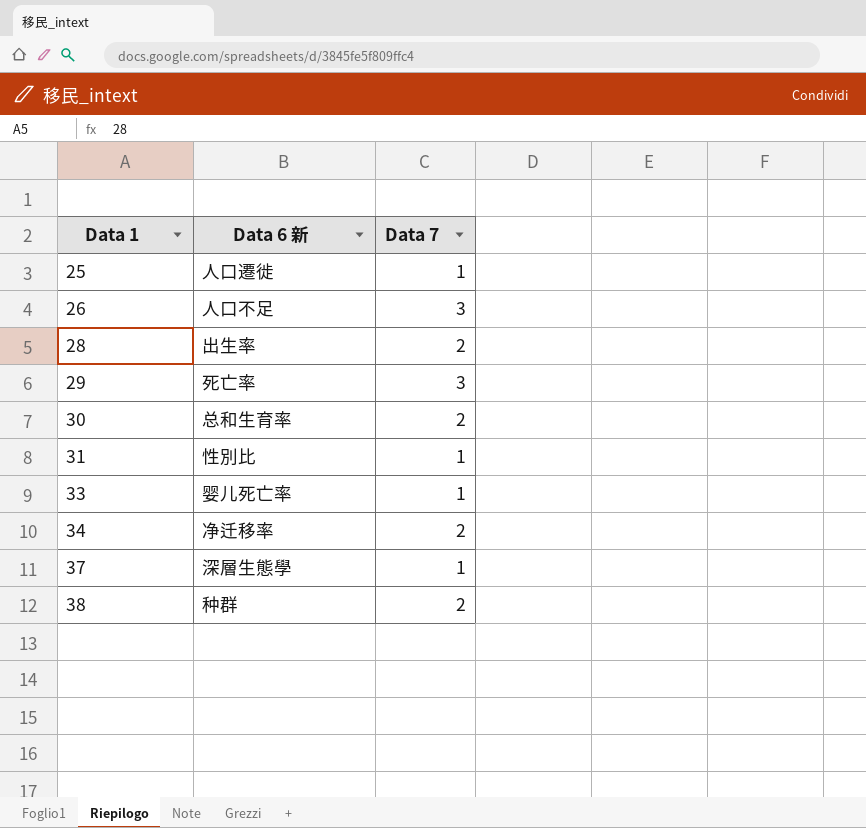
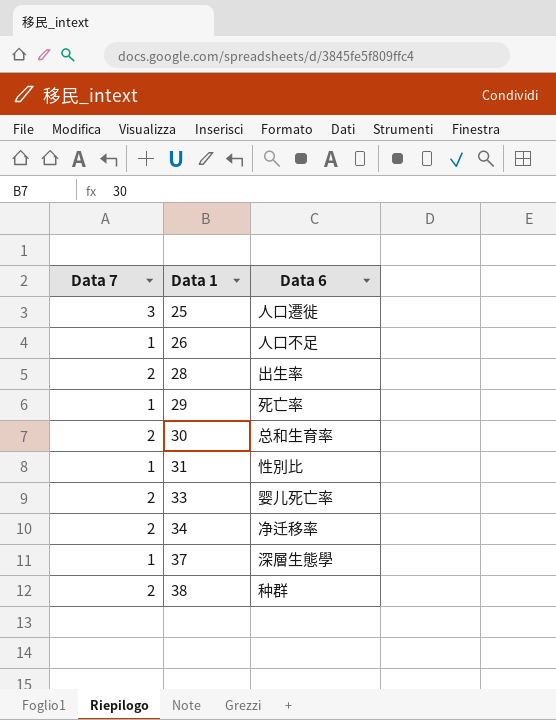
column Data 7 | position: 3 -> 1
column name: Data 6 新 -> Data 6
25 | Data 7: 1 -> 3
26 | Data 7: 3 -> 1
29 | Data 7: 3 -> 1
33 | Data 7: 1 -> 2

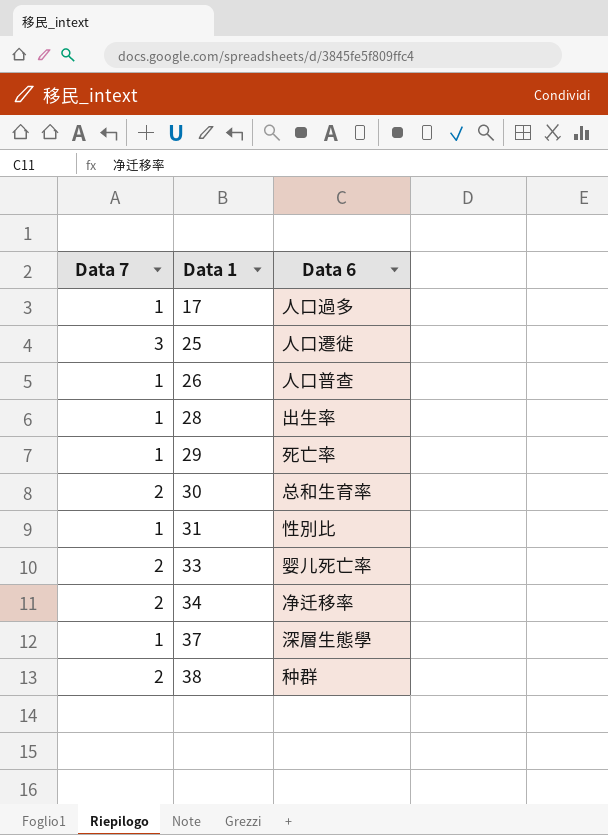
row 17: none -> 1 | 人口過多
26 | Data 6: 人口不足 -> 人口普查
28 | Data 7: 2 -> 1

